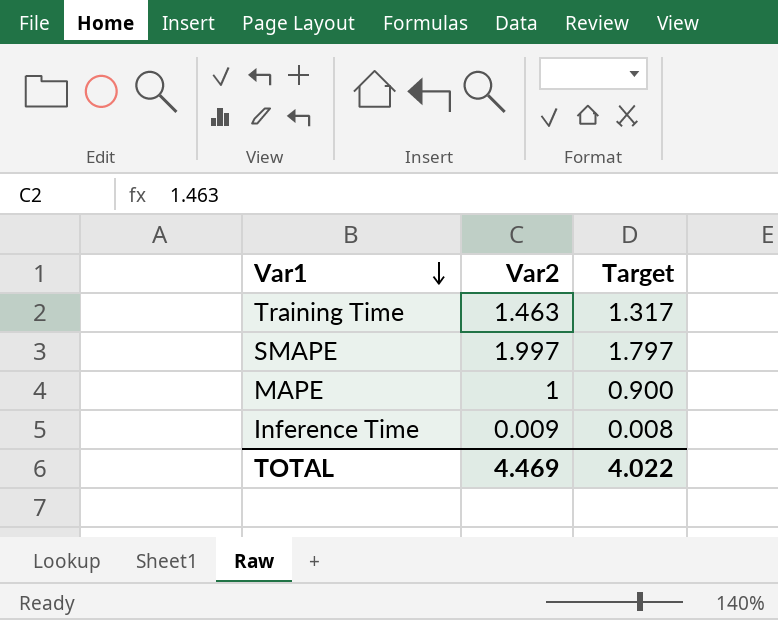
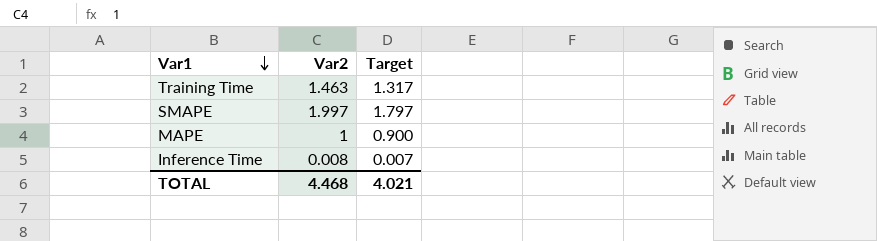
Inference Time | Var2: 0.009 -> 0.008
Inference Time | Target: 0.008 -> 0.007
TOTAL | Var2: 4.469 -> 4.468
TOTAL | Target: 4.022 -> 4.021

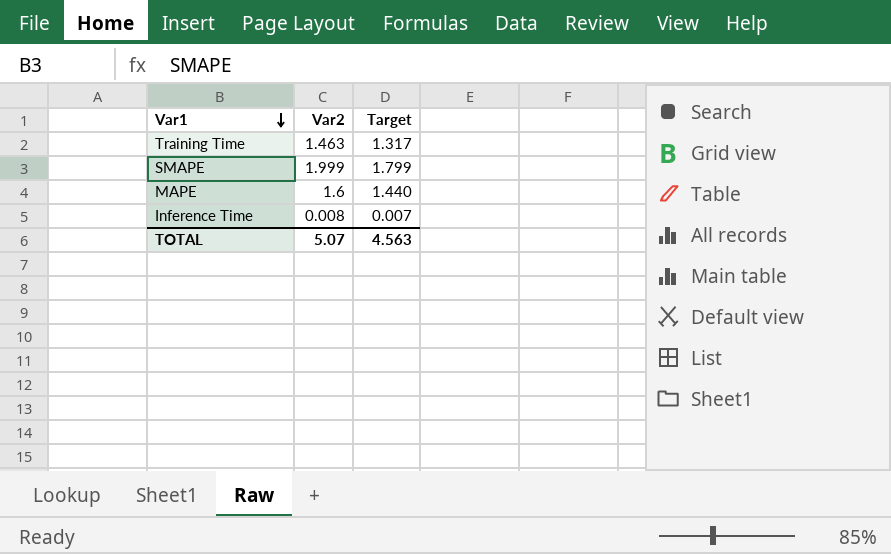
SMAPE | Var2: 1.997 -> 1.999
SMAPE | Target: 1.797 -> 1.799
MAPE | Var2: 1 -> 1.6
MAPE | Target: 0.900 -> 1.440
TOTAL | Var2: 4.468 -> 5.07
TOTAL | Target: 4.021 -> 4.563

